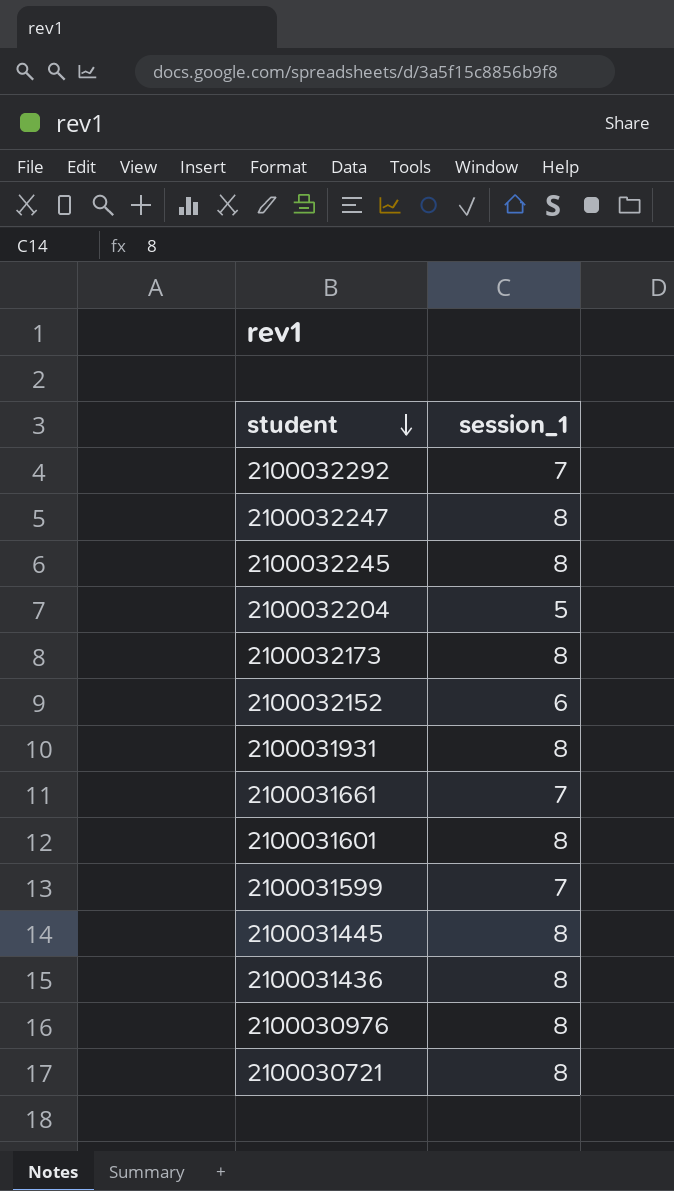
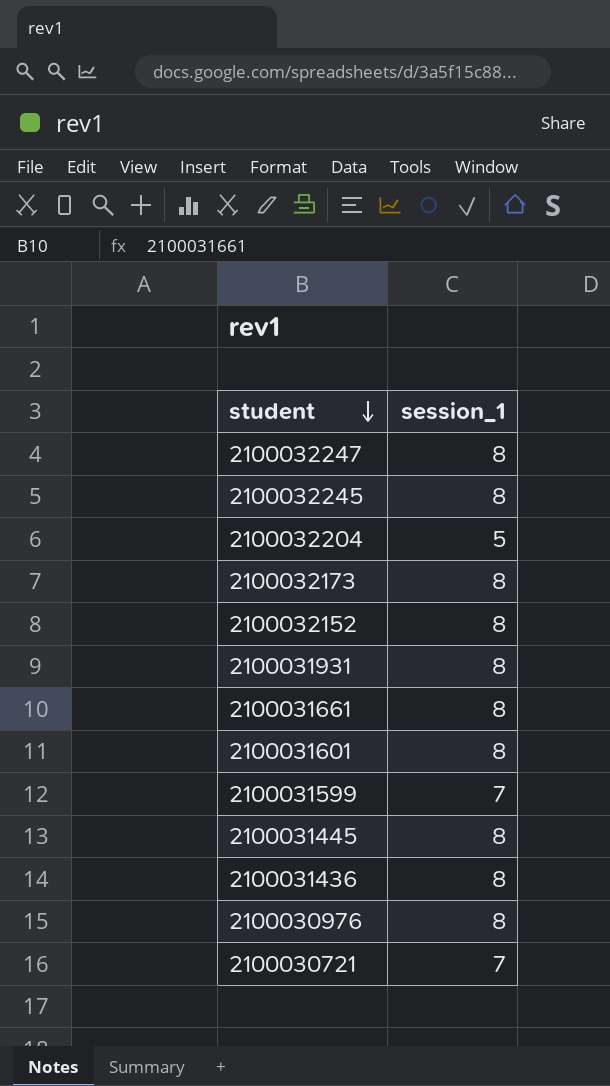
row 2100032292: 7 -> none
2100032152 | session_1: 6 -> 8
2100031661 | session_1: 7 -> 8
2100030721 | session_1: 8 -> 7

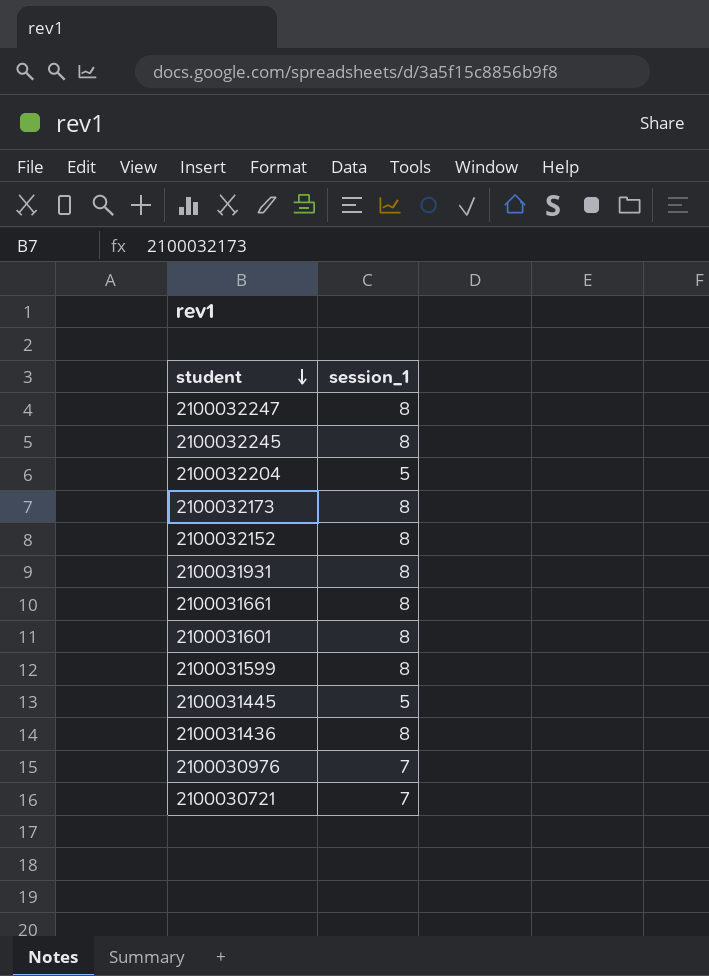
2100031599 | session_1: 7 -> 8
2100031445 | session_1: 8 -> 5
2100030976 | session_1: 8 -> 7

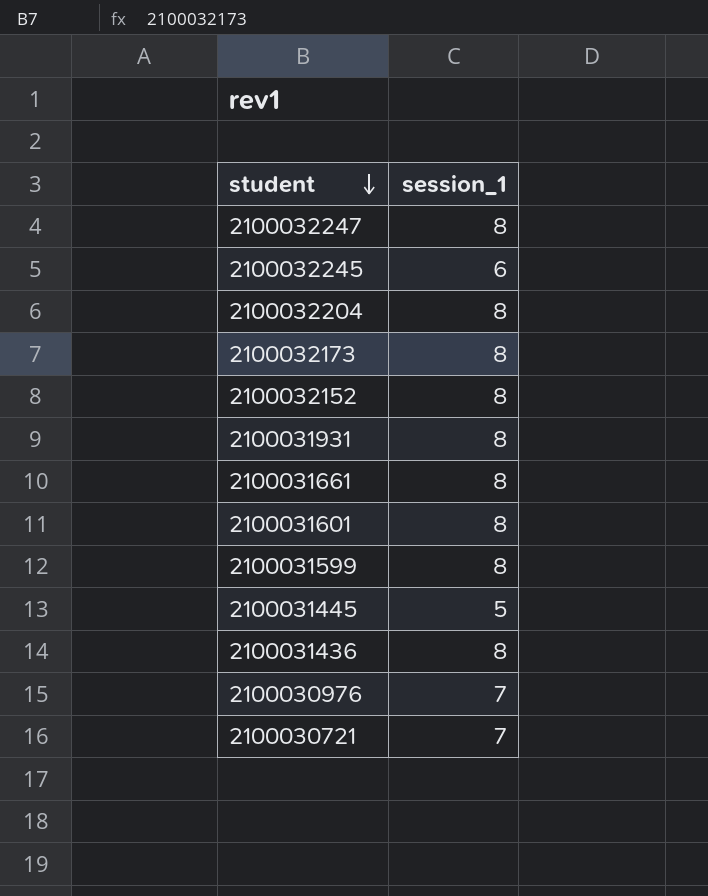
2100032245 | session_1: 8 -> 6
2100032204 | session_1: 5 -> 8

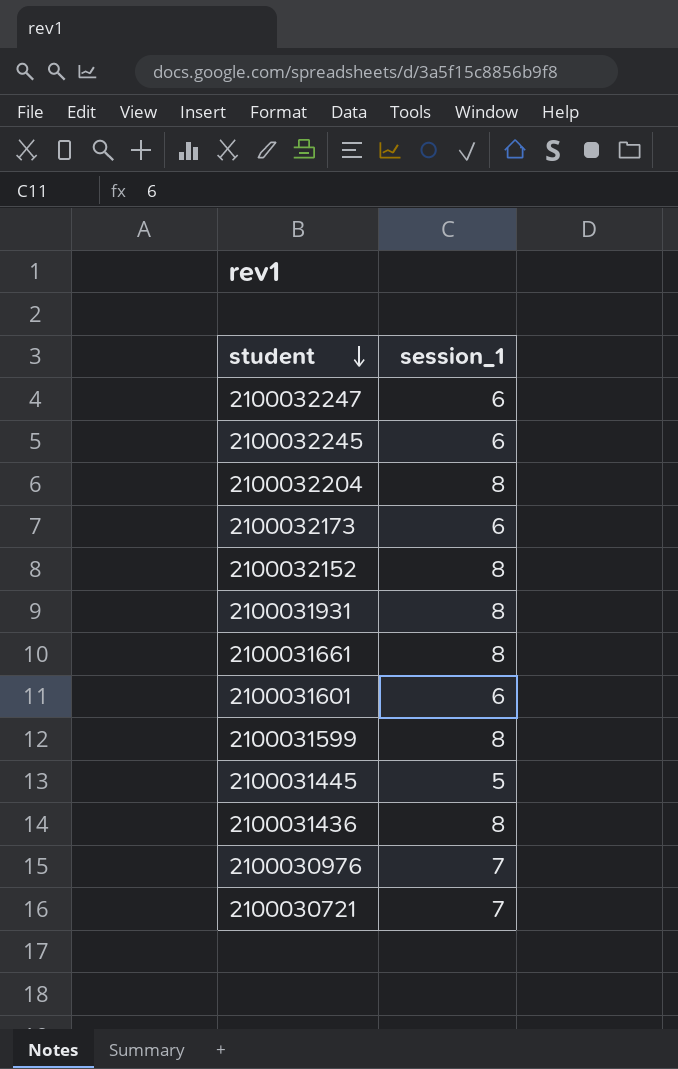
2100032247 | session_1: 8 -> 6
2100032173 | session_1: 8 -> 6
2100031601 | session_1: 8 -> 6

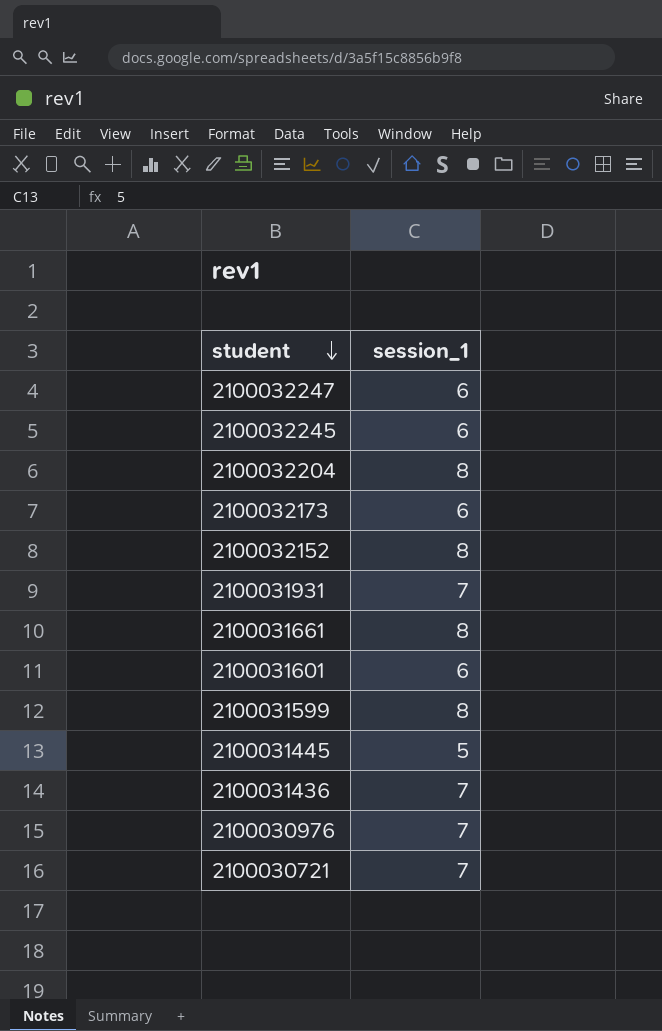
2100031931 | session_1: 8 -> 7
2100031436 | session_1: 8 -> 7

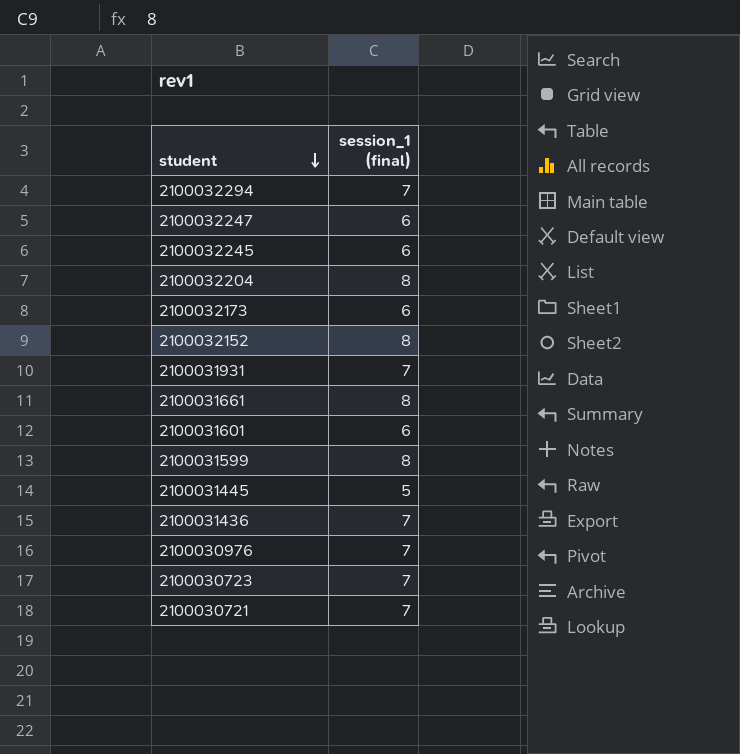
column name: session_1 -> session_1 (final)
row 2100032294: none -> 7
row 2100030723: none -> 7

